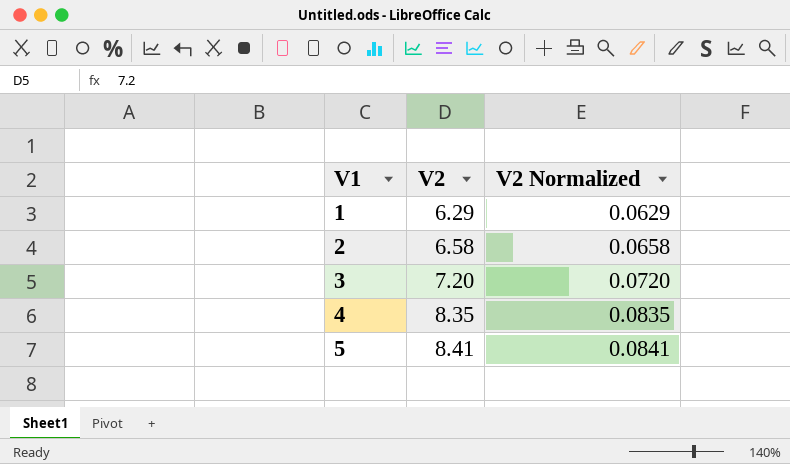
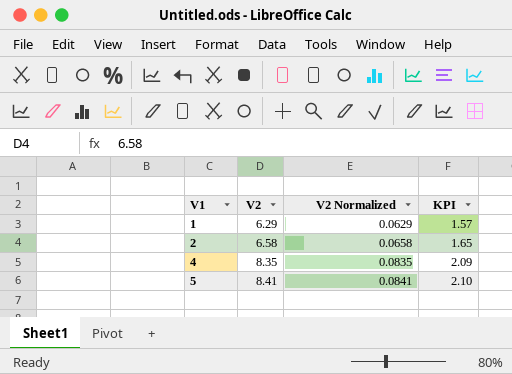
column KPI | formula: none -> [V2] * 0.25
row 3: 7.20 | 0.0720 -> none

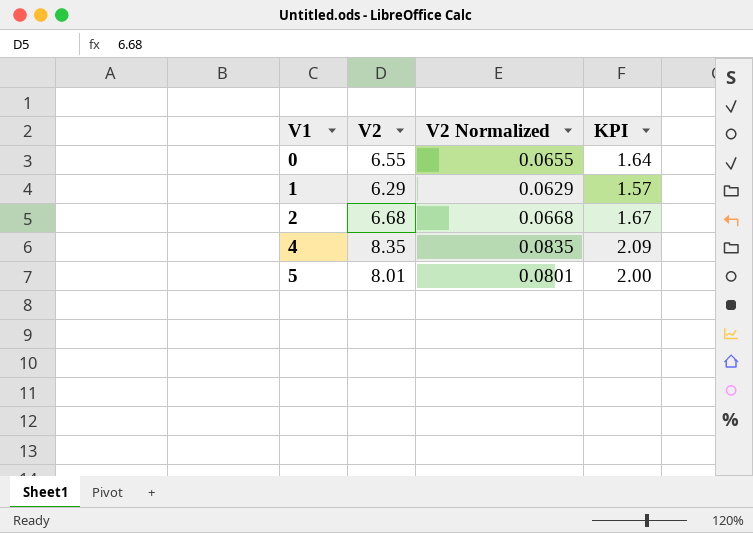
row 0: none -> 6.55 | 0.0655 | 1.64
2 | V2: 6.58 -> 6.68
2 | V2 Normalized: 0.0658 -> 0.0668
2 | KPI: 1.65 -> 1.67
5 | V2: 8.41 -> 8.01
5 | V2 Normalized: 0.0841 -> 0.0801
5 | KPI: 2.10 -> 2.00

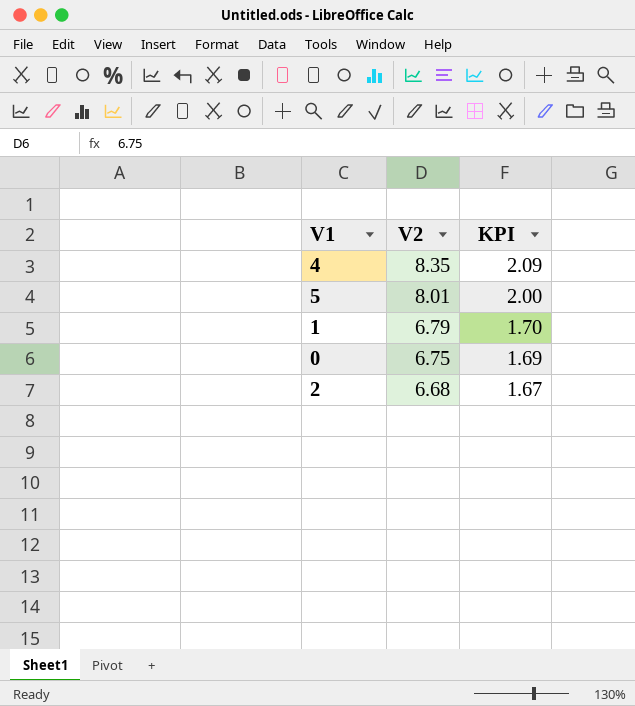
row order: V1 ascending -> V2 descending
column V2 Normalized | formula: [V2] * 0.01 -> none
1 | V2: 6.29 -> 6.79
1 | KPI: 1.57 -> 1.70
0 | V2: 6.55 -> 6.75
0 | KPI: 1.64 -> 1.69

